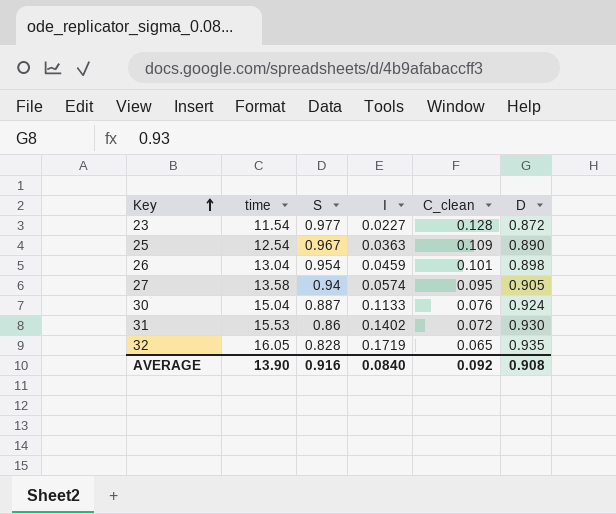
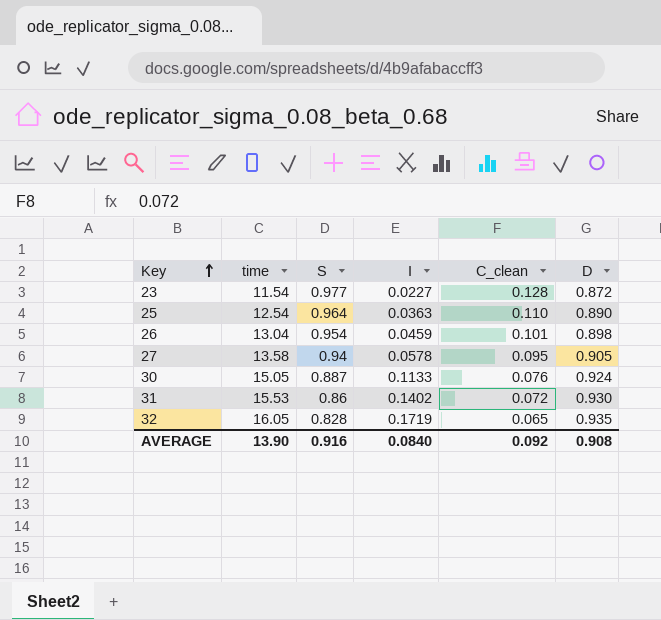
25 | S: 0.967 -> 0.964
25 | C_clean: 0.109 -> 0.110
27 | I: 0.0574 -> 0.0578
30 | time: 15.04 -> 15.05

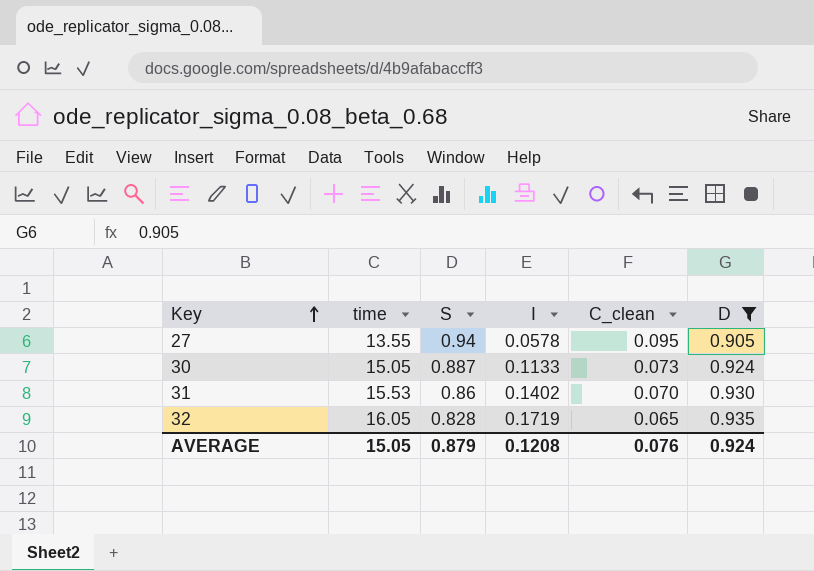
filter: none -> D >= 0.905
27 | time: 13.58 -> 13.55
30 | C_clean: 0.076 -> 0.073
31 | C_clean: 0.072 -> 0.070
AVERAGE | time: 13.90 -> 15.05
AVERAGE | S: 0.916 -> 0.879
AVERAGE | I: 0.0840 -> 0.1208
AVERAGE | C_clean: 0.092 -> 0.076
AVERAGE | D: 0.908 -> 0.924

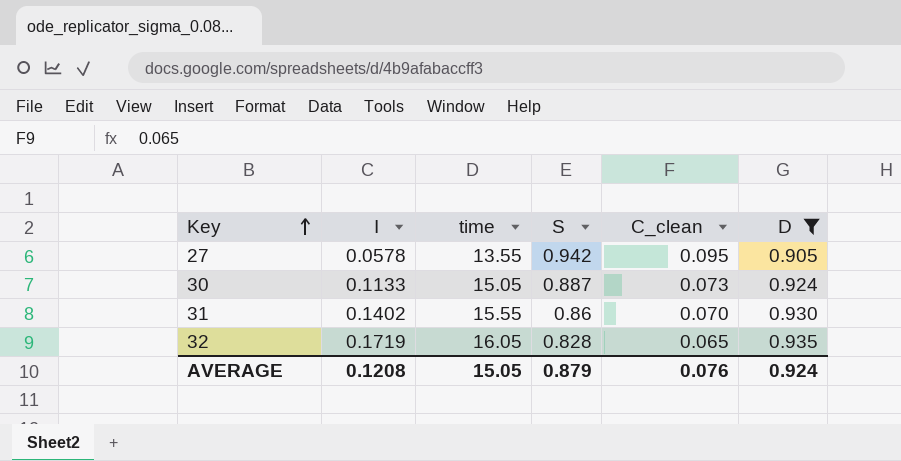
column I | position: 4 -> 2
27 | S: 0.94 -> 0.942
31 | time: 15.53 -> 15.55

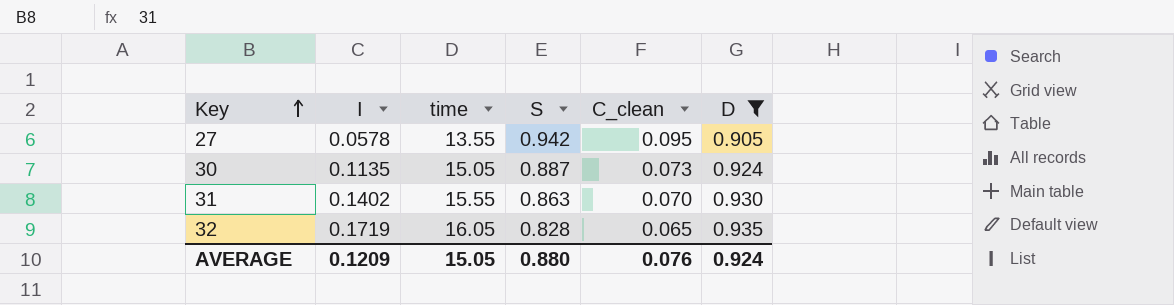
30 | I: 0.1133 -> 0.1135
31 | S: 0.86 -> 0.863
AVERAGE | I: 0.1208 -> 0.1209
AVERAGE | S: 0.879 -> 0.880

